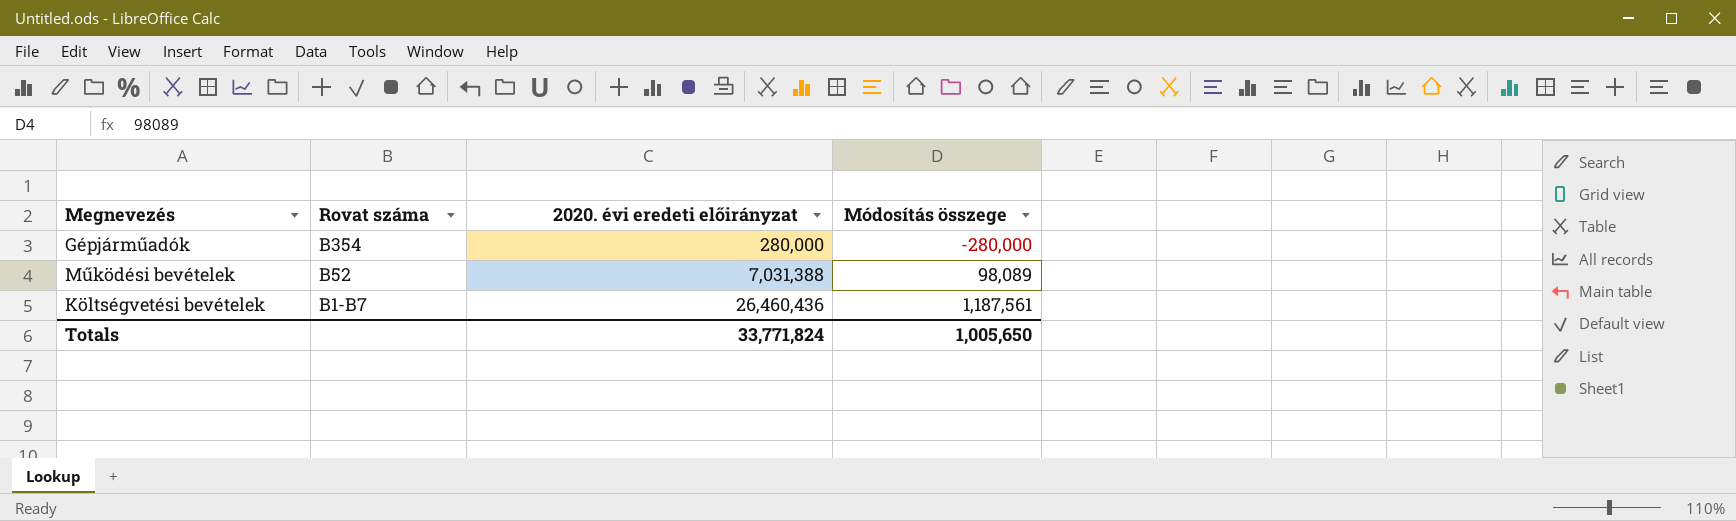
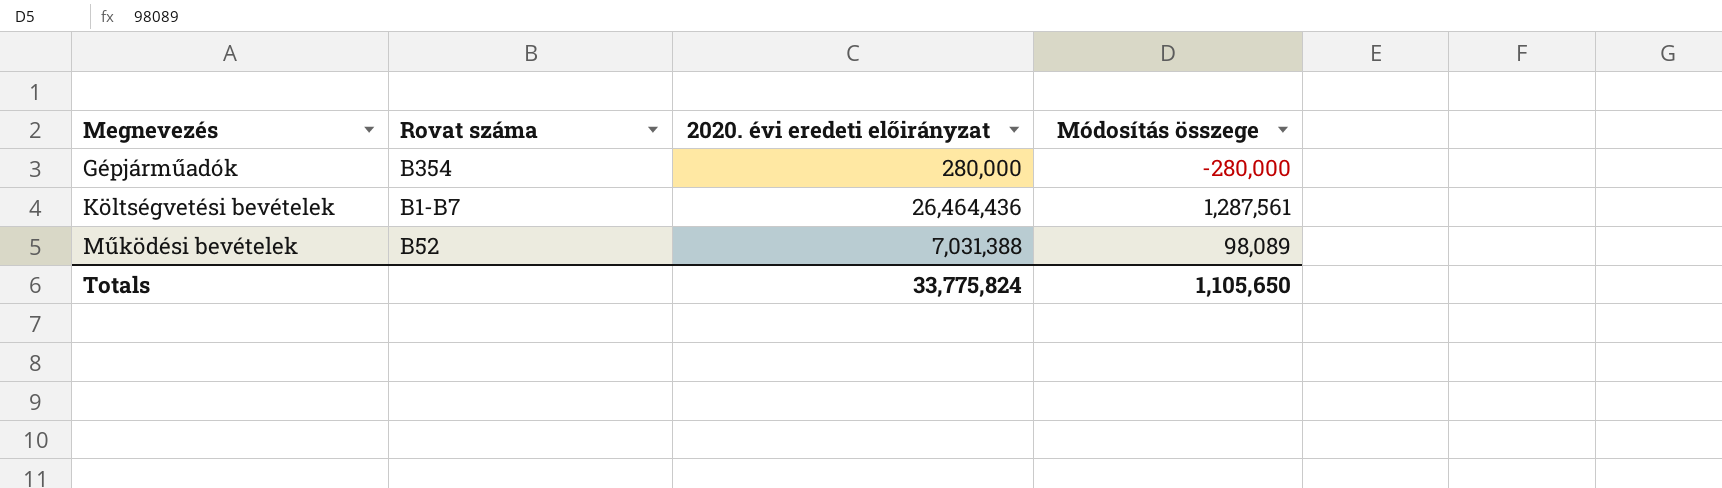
row order: Rovat száma descending -> Megnevezés ascending
Költségvetési bevételek | 2020. évi eredeti előirányzat: 26,460,436 -> 26,464,436
Költségvetési bevételek | Módosítás összege: 1,187,561 -> 1,287,561
Totals | 2020. évi eredeti előirányzat: 33,771,824 -> 33,775,824
Totals | Módosítás összege: 1,005,650 -> 1,105,650

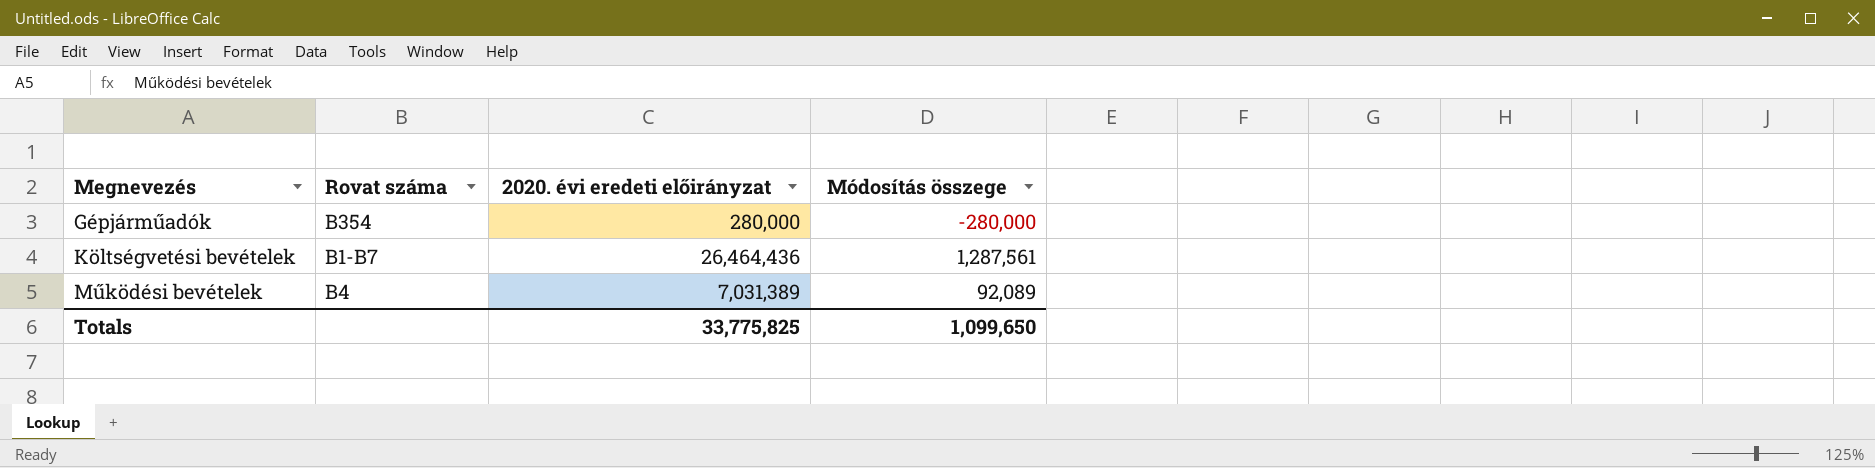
Működési bevételek | Rovat száma: B52 -> B4
Működési bevételek | 2020. évi eredeti előirányzat: 7,031,388 -> 7,031,389
Működési bevételek | Módosítás összege: 98,089 -> 92,089
Totals | 2020. évi eredeti előirányzat: 33,775,824 -> 33,775,825
Totals | Módosítás összege: 1,105,650 -> 1,099,650

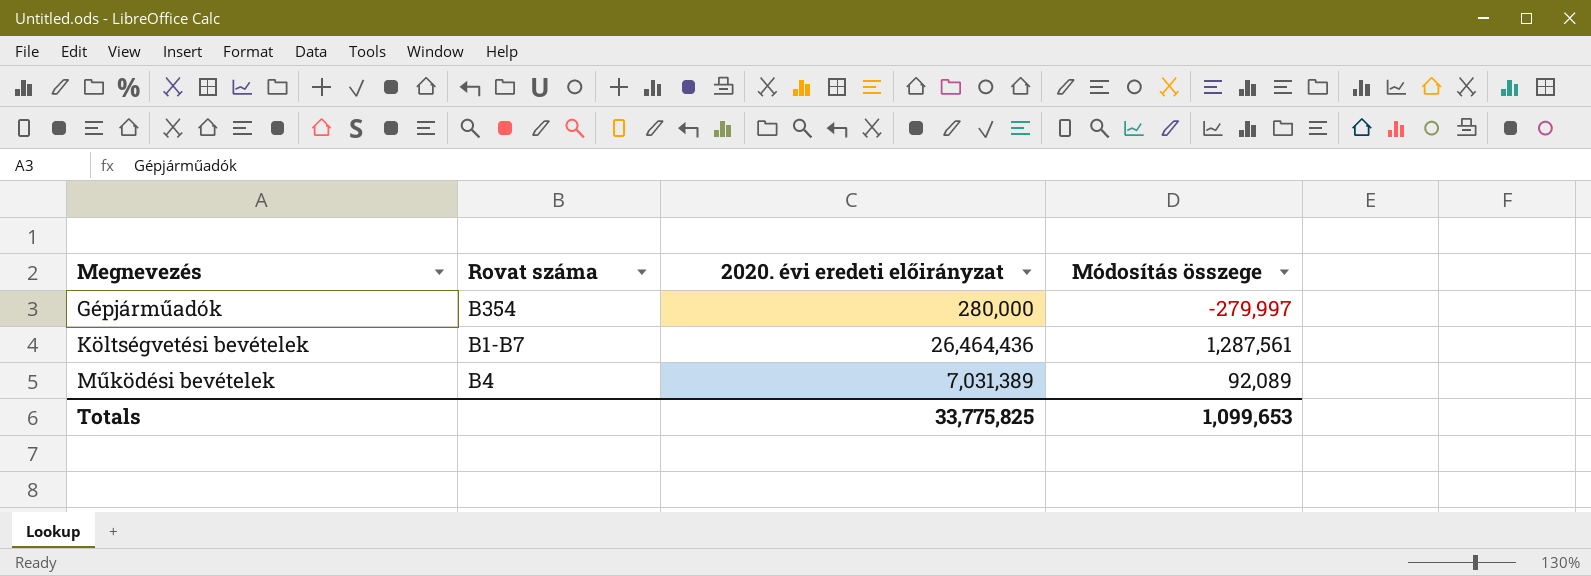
Gépjárműadók | Módosítás összege: -280,000 -> -279,997
Totals | Módosítás összege: 1,099,650 -> 1,099,653

